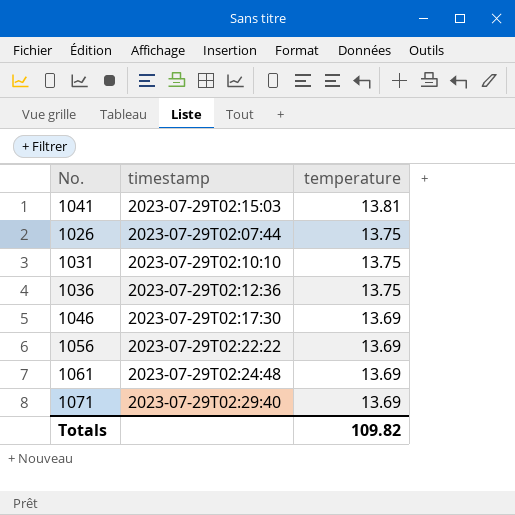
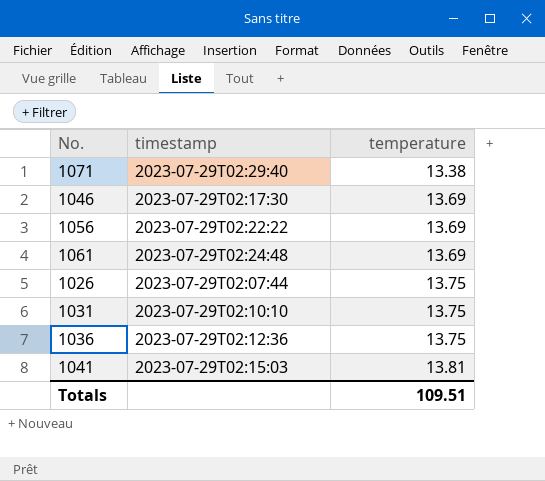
row order: temperature descending -> temperature ascending
1071 | temperature: 13.69 -> 13.38
Totals | temperature: 109.82 -> 109.51

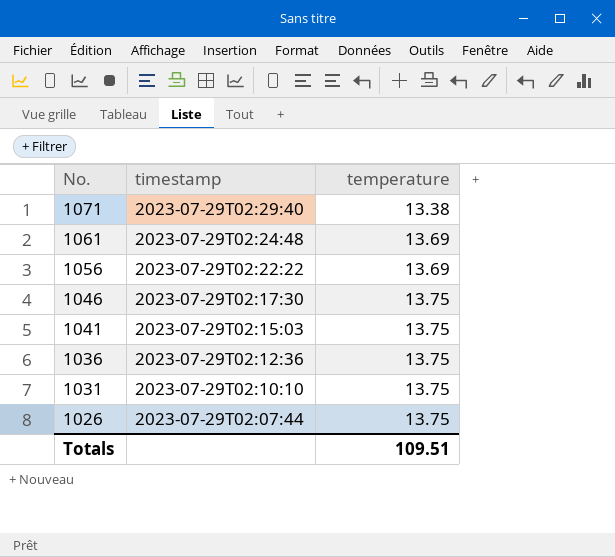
row order: temperature ascending -> No. descending
1046 | temperature: 13.69 -> 13.75
1041 | temperature: 13.81 -> 13.75

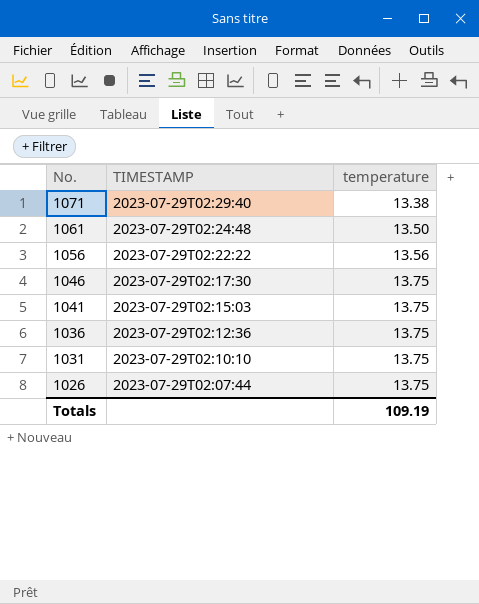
column name: timestamp -> TIMESTAMP
1061 | temperature: 13.69 -> 13.50
1056 | temperature: 13.69 -> 13.56
Totals | temperature: 109.51 -> 109.19

